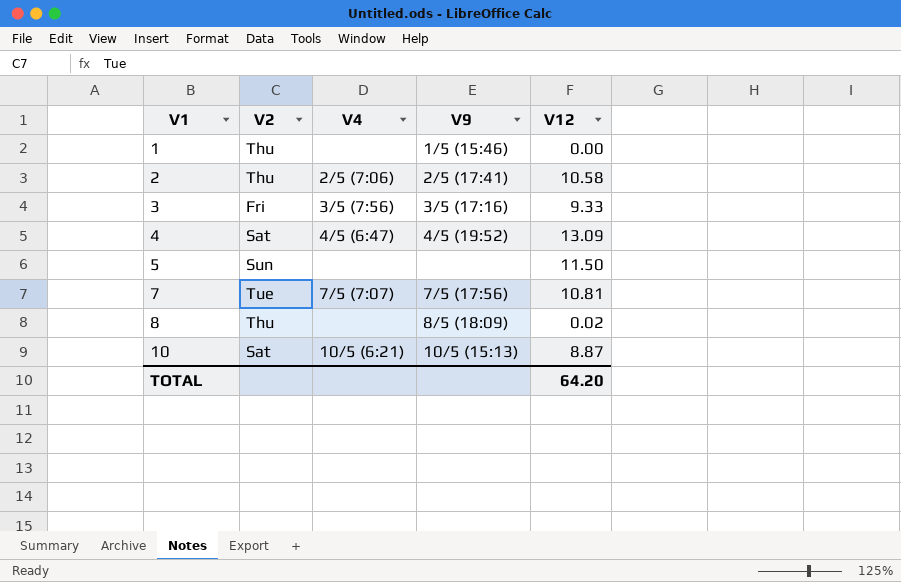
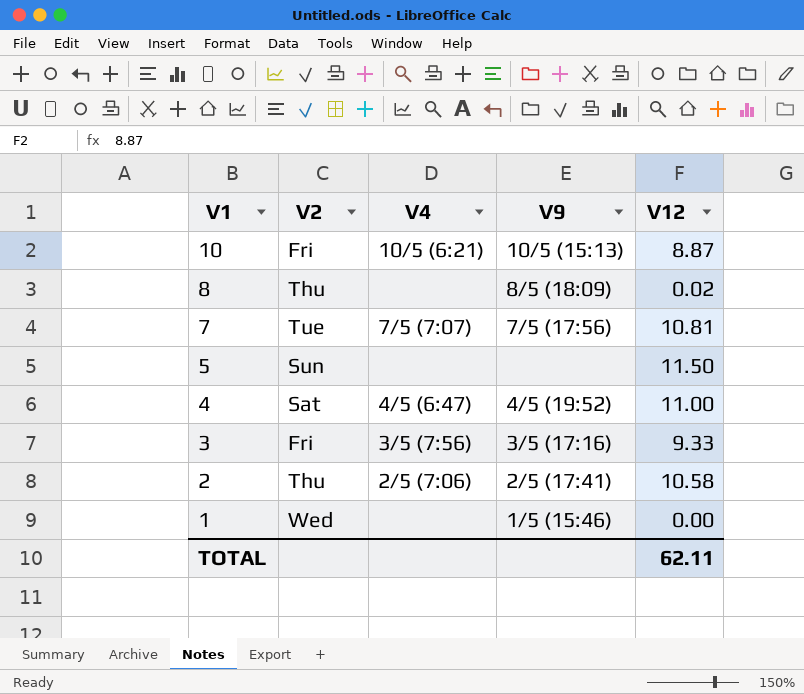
row order: V1 ascending -> V1 descending
10 | V2: Sat -> Fri
4 | V12: 13.09 -> 11.00
1 | V2: Thu -> Wed
TOTAL | V12: 64.20 -> 62.11

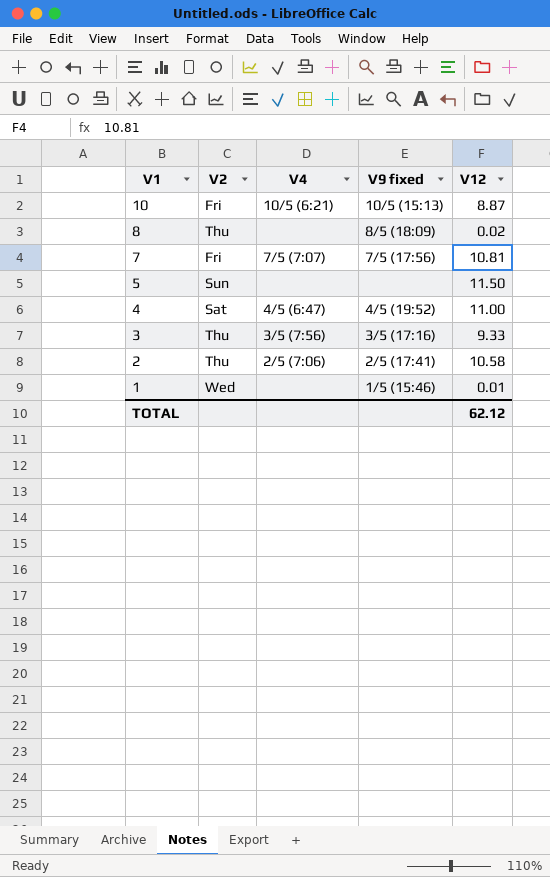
column name: V9 -> V9 fixed
7 | V2: Tue -> Fri
3 | V2: Fri -> Thu
1 | V12: 0.00 -> 0.01
TOTAL | V12: 62.11 -> 62.12

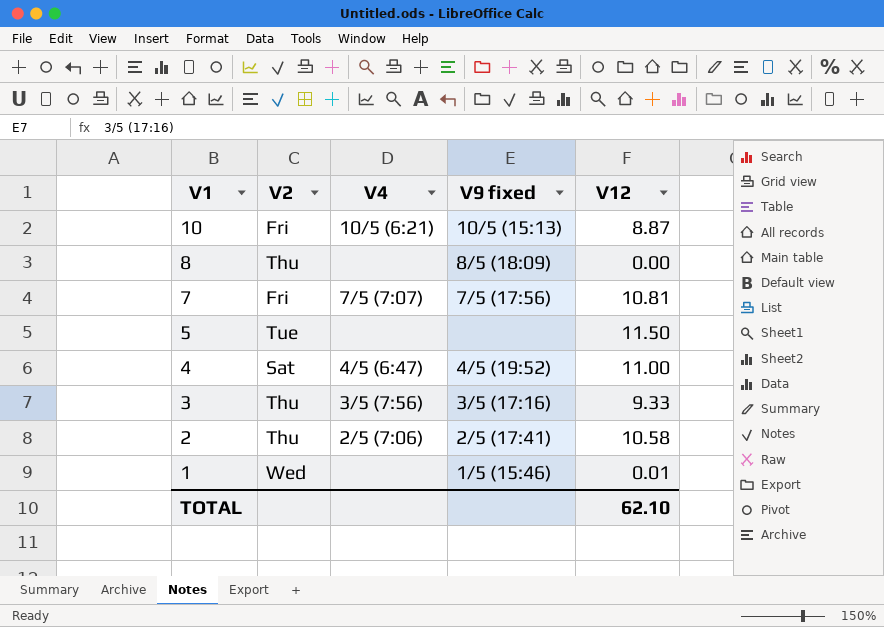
8 | V12: 0.02 -> 0.00
5 | V2: Sun -> Tue
TOTAL | V12: 62.12 -> 62.10

